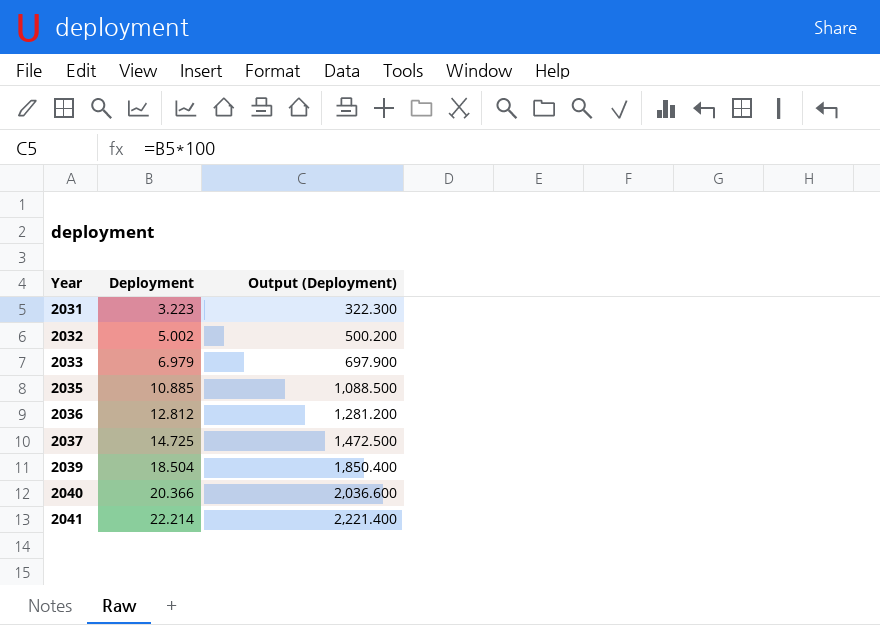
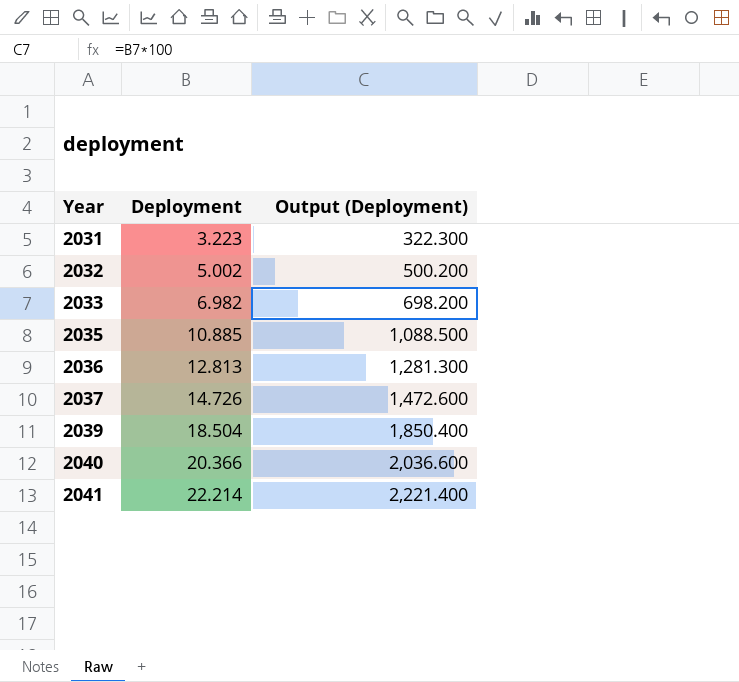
2033 | Deployment: 6.979 -> 6.982
2033 | Output (Deployment): 697.900 -> 698.200
2036 | Deployment: 12.812 -> 12.813
2036 | Output (Deployment): 1,281.200 -> 1,281.300
2037 | Deployment: 14.725 -> 14.726
2037 | Output (Deployment): 1,472.500 -> 1,472.600

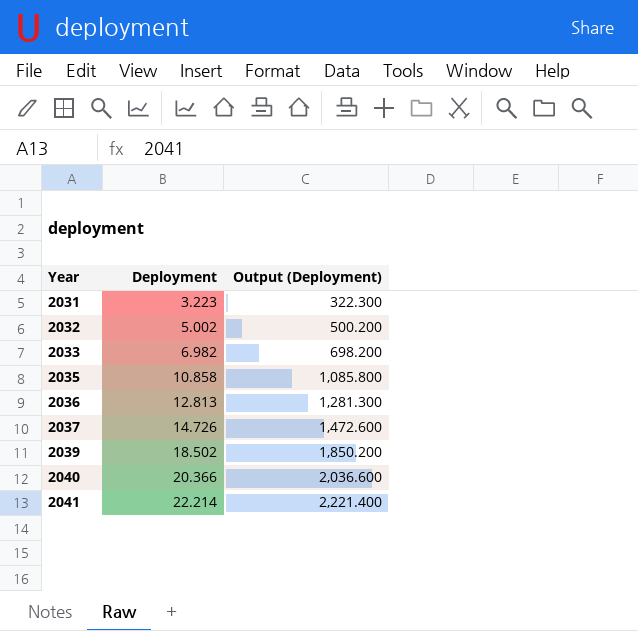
2035 | Deployment: 10.885 -> 10.858
2035 | Output (Deployment): 1,088.500 -> 1,085.800
2039 | Deployment: 18.504 -> 18.502
2039 | Output (Deployment): 1,850.400 -> 1,850.200

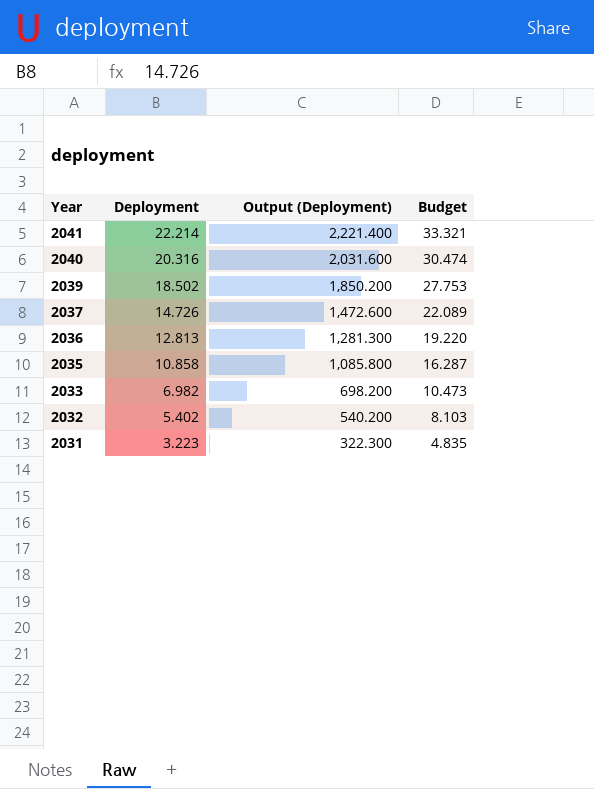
row order: Year ascending -> Year descending
column Budget | formula: none -> [Deployment] * 1.5
2040 | Deployment: 20.366 -> 20.316
2040 | Output (Deployment): 2,036.600 -> 2,031.600
2032 | Deployment: 5.002 -> 5.402
2032 | Output (Deployment): 500.200 -> 540.200

